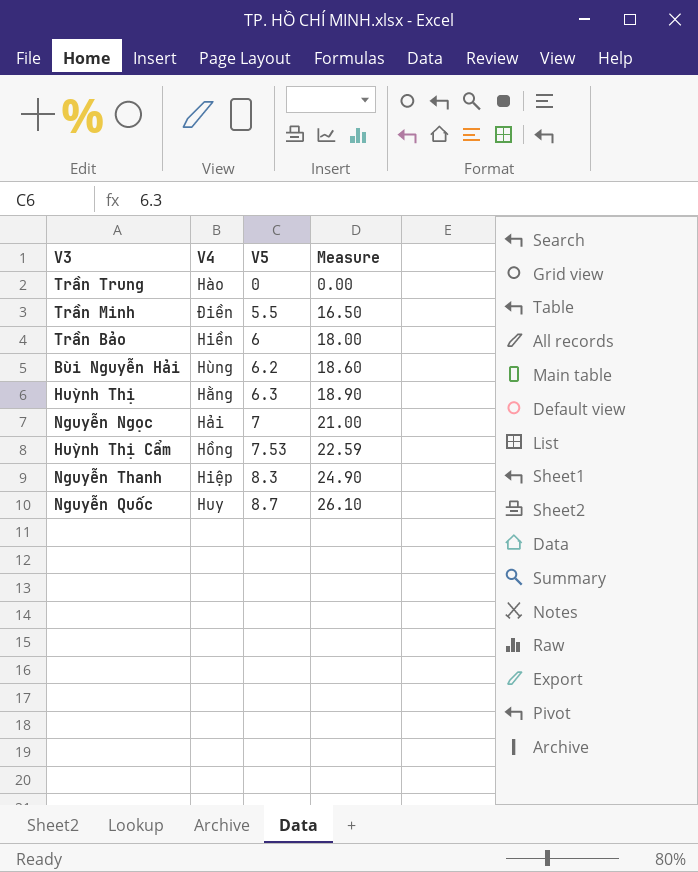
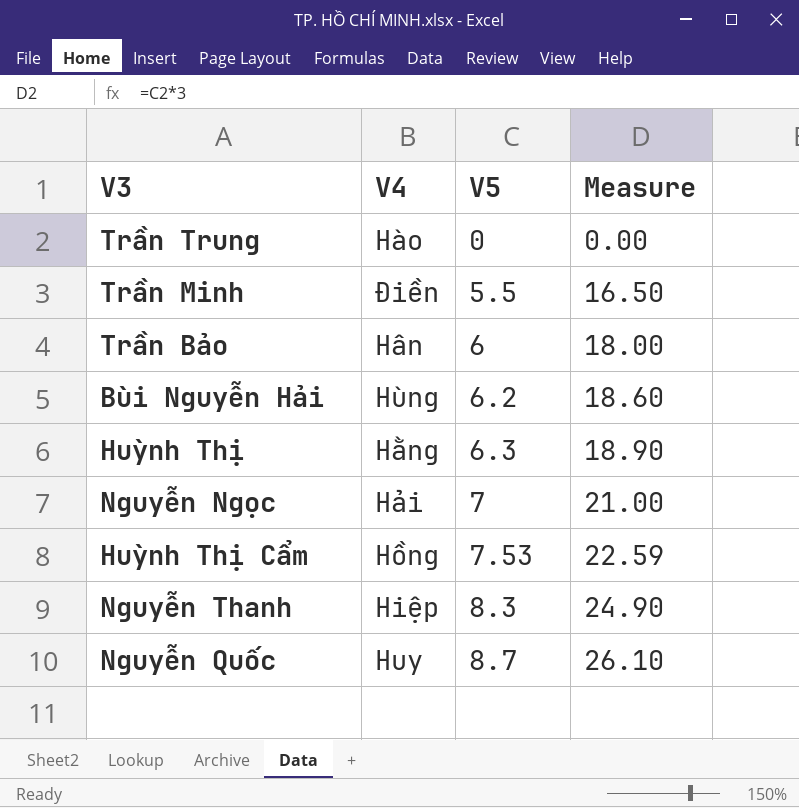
Trần Bảo | V4: Hiền -> Hân

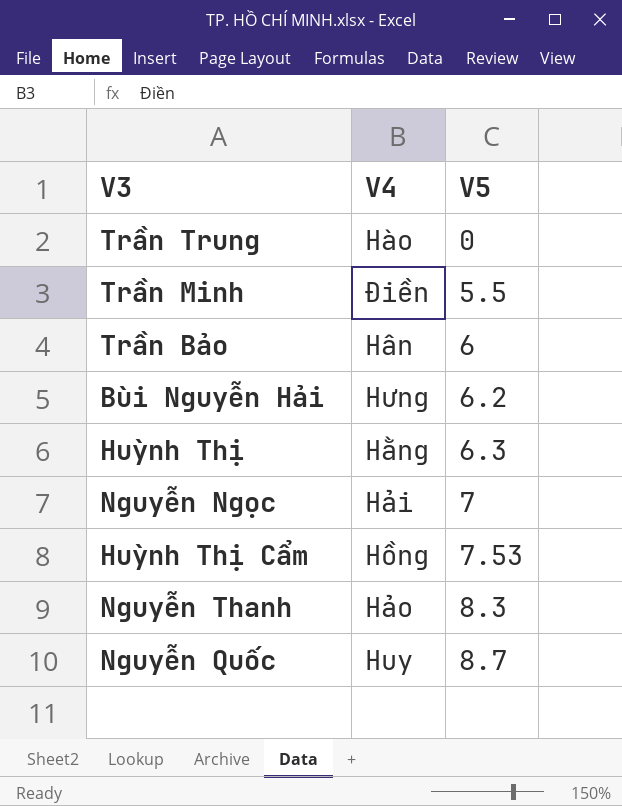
column Measure | formula: [V5] * 3 -> none
Bùi Nguyễn Hải | V4: Hùng -> Hưng
Nguyễn Thanh | V4: Hiệp -> Hảo

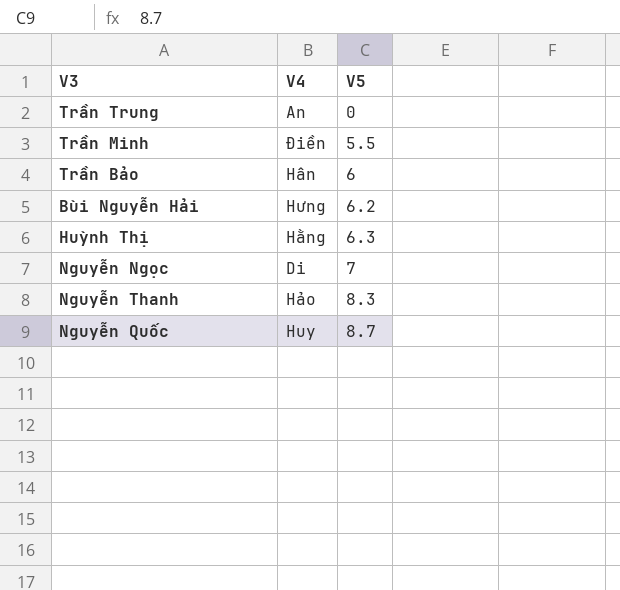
row Huỳnh Thị Cẩm: Hồng | 7.53 -> none
Trần Trung | V4: Hào -> An
Nguyễn Ngọc | V4: Hải -> Di

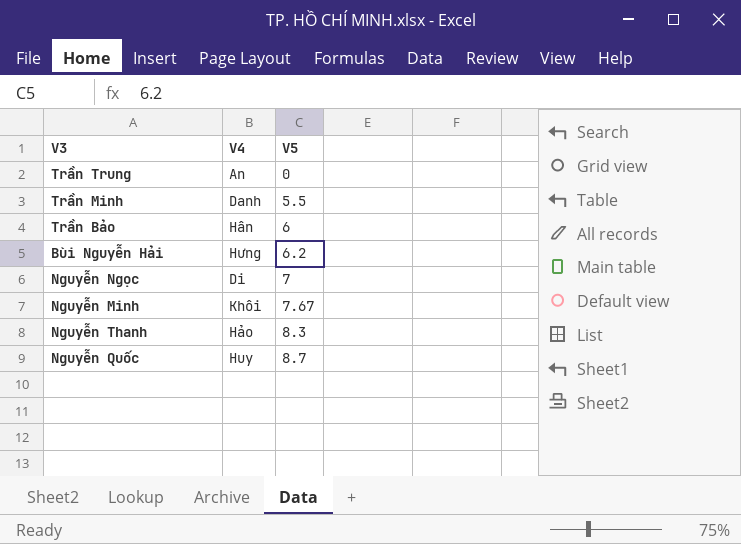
row Huỳnh Thị: Hằng | 6.3 -> none
Trần Minh | V4: Điền -> Danh
row Nguyễn Minh: none -> Khôi | 7.67

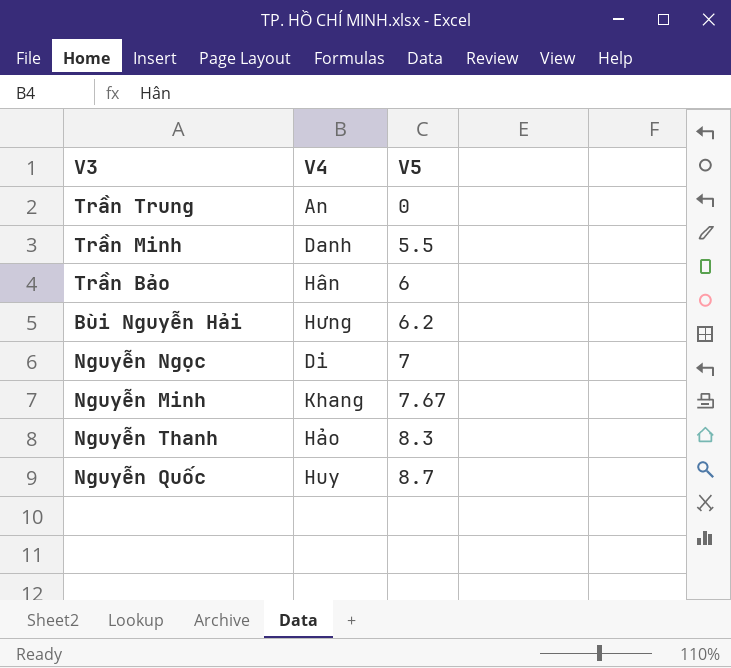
Nguyễn Minh | V4: Khôi -> Khang

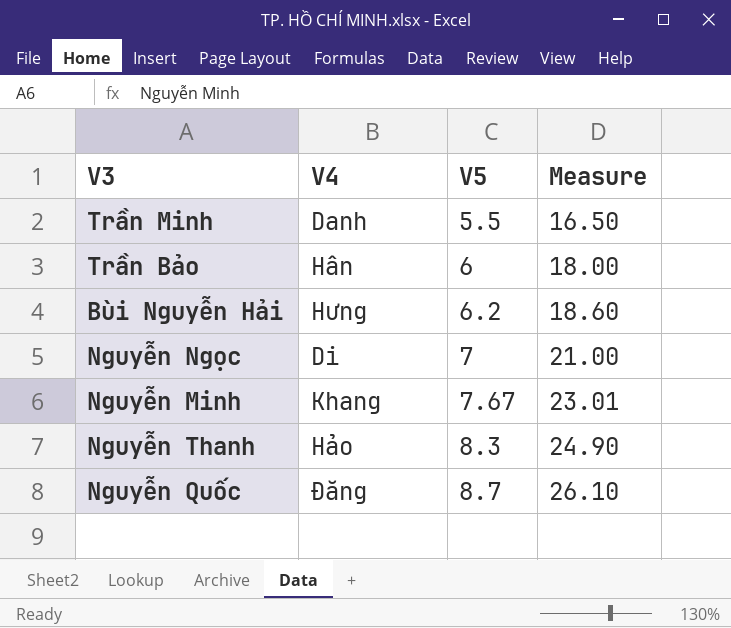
column Measure | formula: none -> [V5] * 3
row Trần Trung: An | 0 -> none
Nguyễn Quốc | V4: Huy -> Đăng

